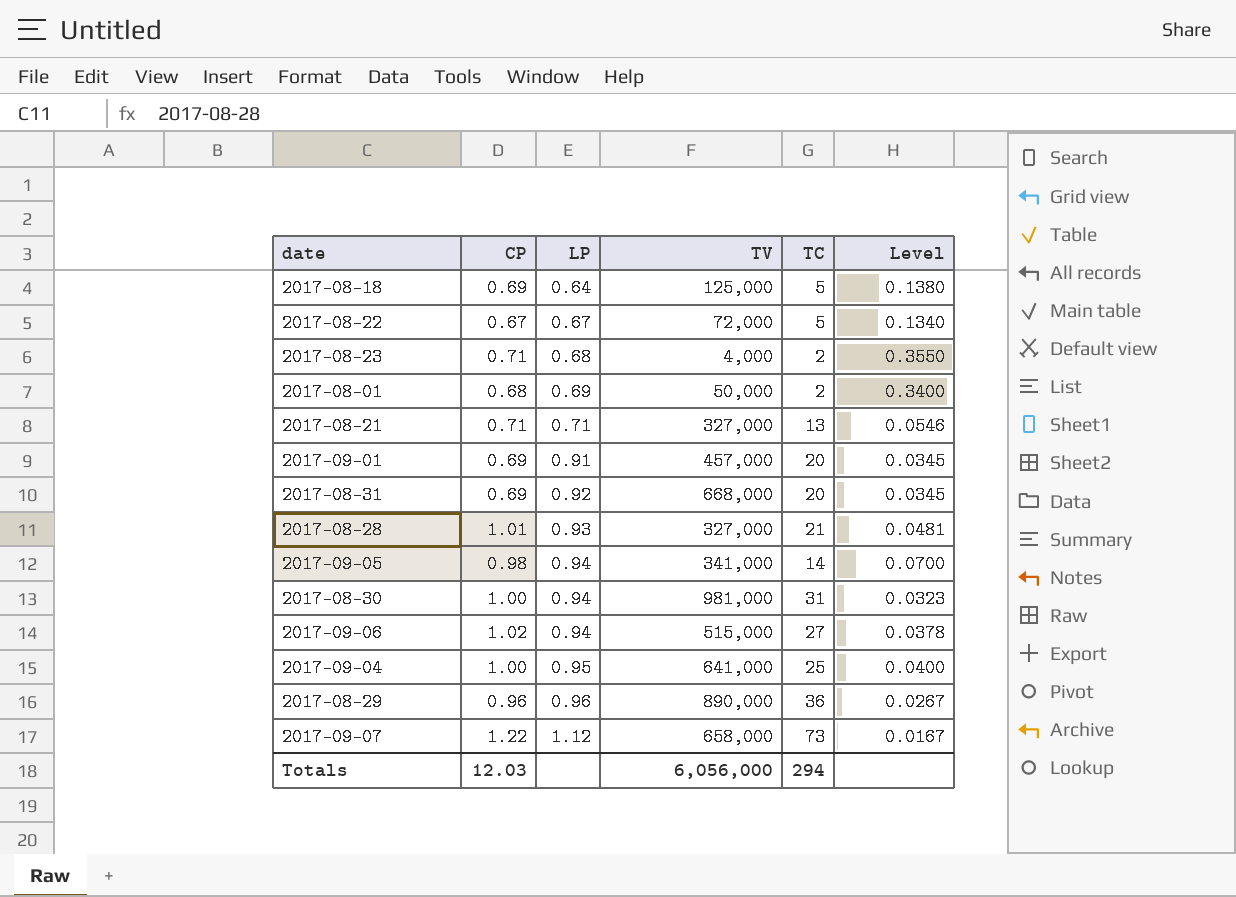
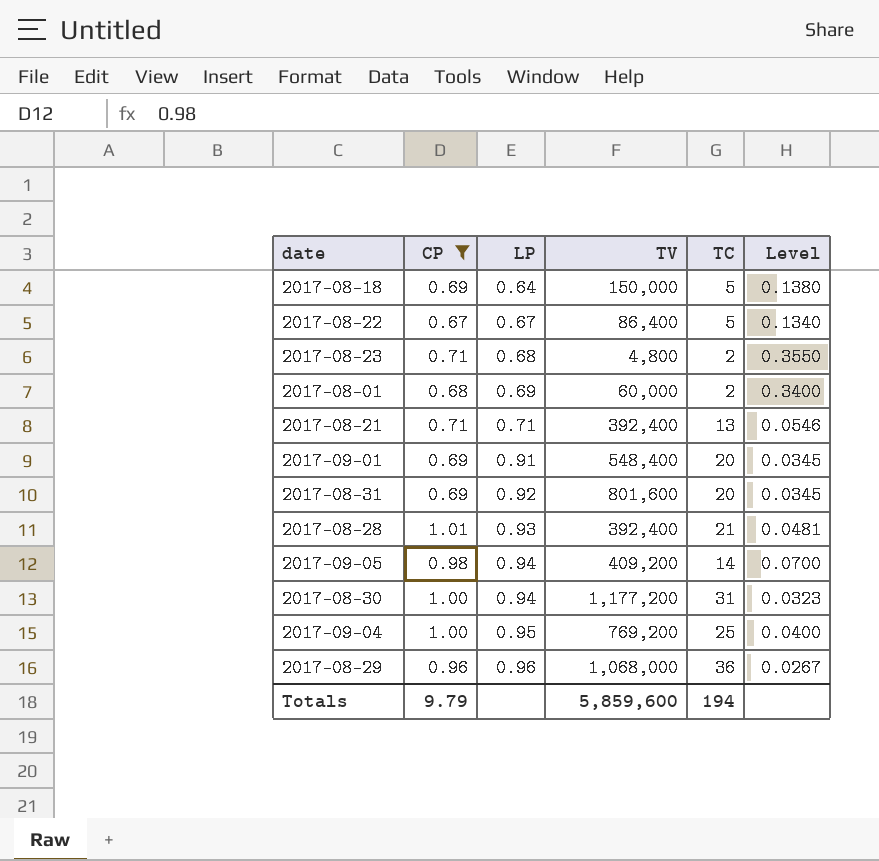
filter: none -> CP <= 1.01
2017-08-18 | TV: 125,000 -> 150,000
2017-08-22 | TV: 72,000 -> 86,400
2017-08-23 | TV: 4,000 -> 4,800
2017-08-01 | TV: 50,000 -> 60,000
2017-08-21 | TV: 327,000 -> 392,400
2017-09-01 | TV: 457,000 -> 548,400
2017-08-31 | TV: 668,000 -> 801,600
2017-08-28 | TV: 327,000 -> 392,400
2017-09-05 | TV: 341,000 -> 409,200
2017-08-30 | TV: 981,000 -> 1,177,200
2017-09-04 | TV: 641,000 -> 769,200
2017-08-29 | TV: 890,000 -> 1,068,000
Totals | CP: 12.03 -> 9.79
Totals | TV: 6,056,000 -> 5,859,600
Totals | TC: 294 -> 194

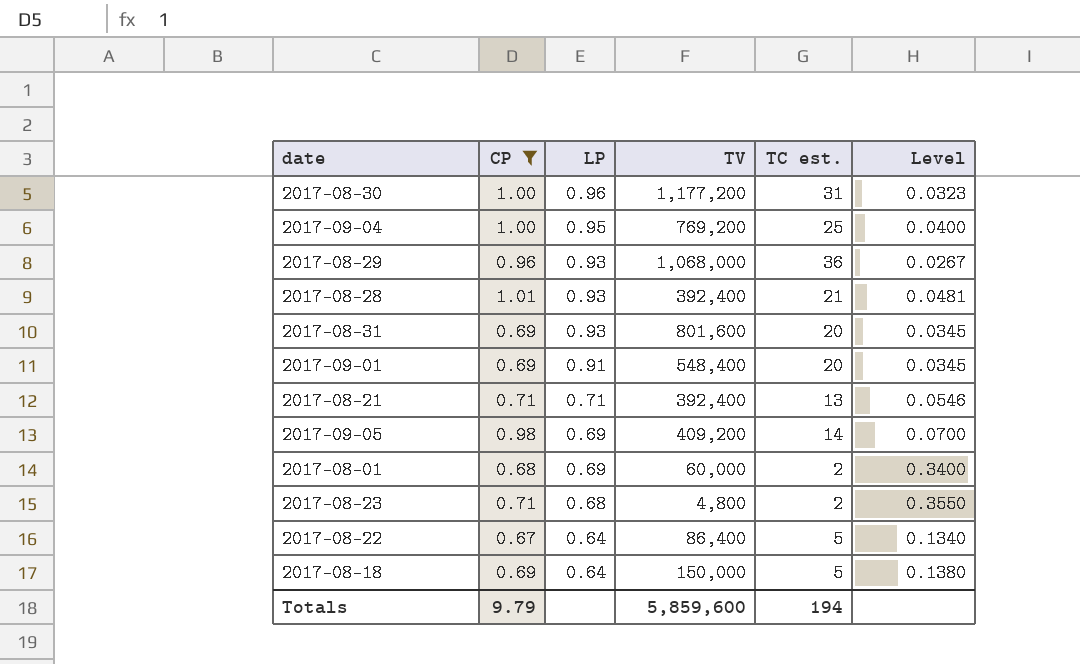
row order: LP ascending -> LP descending
column name: TC -> TC est.
2017-08-30 | LP: 0.94 -> 0.96
2017-08-29 | LP: 0.96 -> 0.93
2017-08-31 | LP: 0.92 -> 0.93
2017-09-05 | LP: 0.94 -> 0.69
2017-08-22 | LP: 0.67 -> 0.64

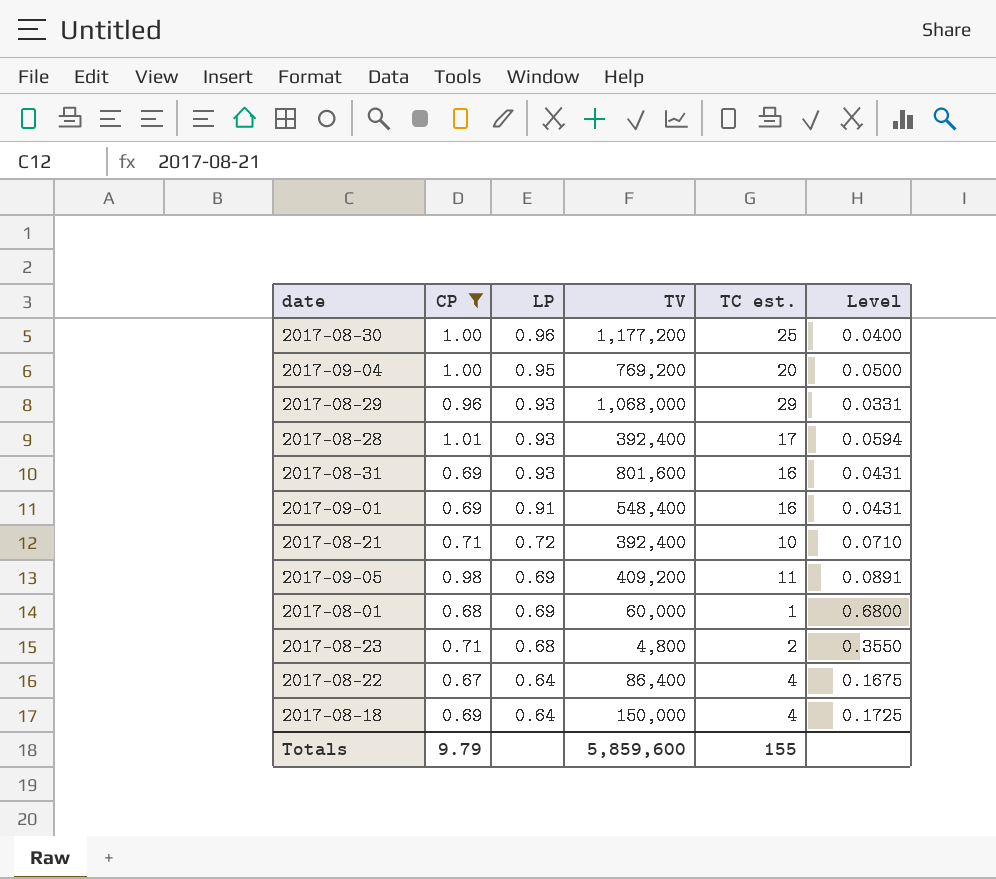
2017-08-30 | TC est.: 31 -> 25
2017-08-30 | Level: 0.0323 -> 0.0400
2017-09-04 | TC est.: 25 -> 20
2017-09-04 | Level: 0.0400 -> 0.0500
2017-08-29 | TC est.: 36 -> 29
2017-08-29 | Level: 0.0267 -> 0.0331
2017-08-28 | TC est.: 21 -> 17
2017-08-28 | Level: 0.0481 -> 0.0594
2017-08-31 | TC est.: 20 -> 16
2017-08-31 | Level: 0.0345 -> 0.0431
2017-09-01 | TC est.: 20 -> 16
2017-09-01 | Level: 0.0345 -> 0.0431
2017-08-21 | LP: 0.71 -> 0.72
2017-08-21 | TC est.: 13 -> 10
2017-08-21 | Level: 0.0546 -> 0.0710
2017-09-05 | TC est.: 14 -> 11
2017-09-05 | Level: 0.0700 -> 0.0891
2017-08-01 | TC est.: 2 -> 1
2017-08-01 | Level: 0.3400 -> 0.6800
2017-08-22 | TC est.: 5 -> 4
2017-08-22 | Level: 0.1340 -> 0.1675
2017-08-18 | TC est.: 5 -> 4
2017-08-18 | Level: 0.1380 -> 0.1725
Totals | TC est.: 194 -> 155

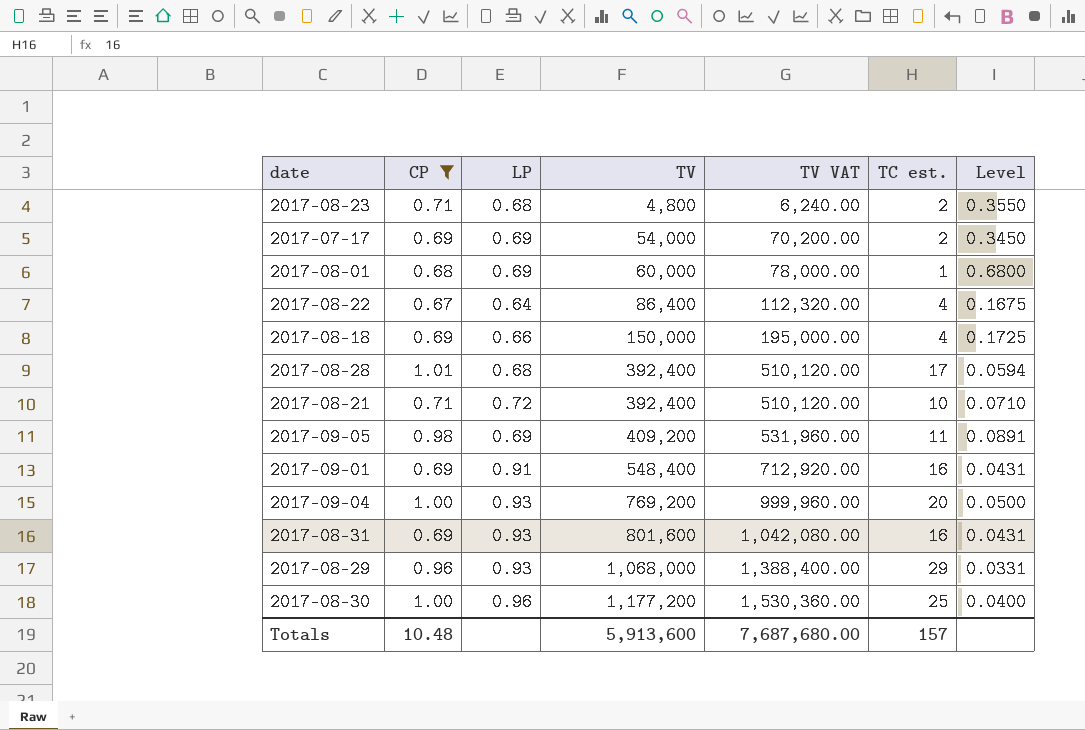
row order: LP descending -> TV ascending
column TV VAT | formula: none -> [TV] * 1.3
row 2017-07-17: none -> 0.69 | 0.69 | 54,000 | 70,200.00 | 2 | 0.3450
2017-08-18 | LP: 0.64 -> 0.66
2017-08-28 | LP: 0.93 -> 0.68
2017-09-04 | LP: 0.95 -> 0.93
Totals | CP: 9.79 -> 10.48
Totals | TV: 5,859,600 -> 5,913,600
Totals | TC est.: 155 -> 157

